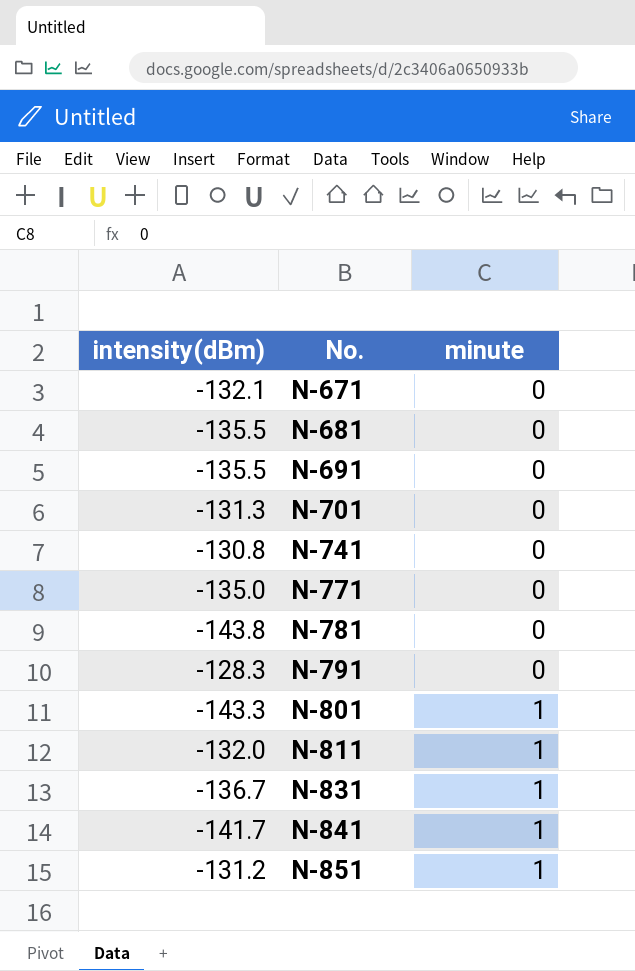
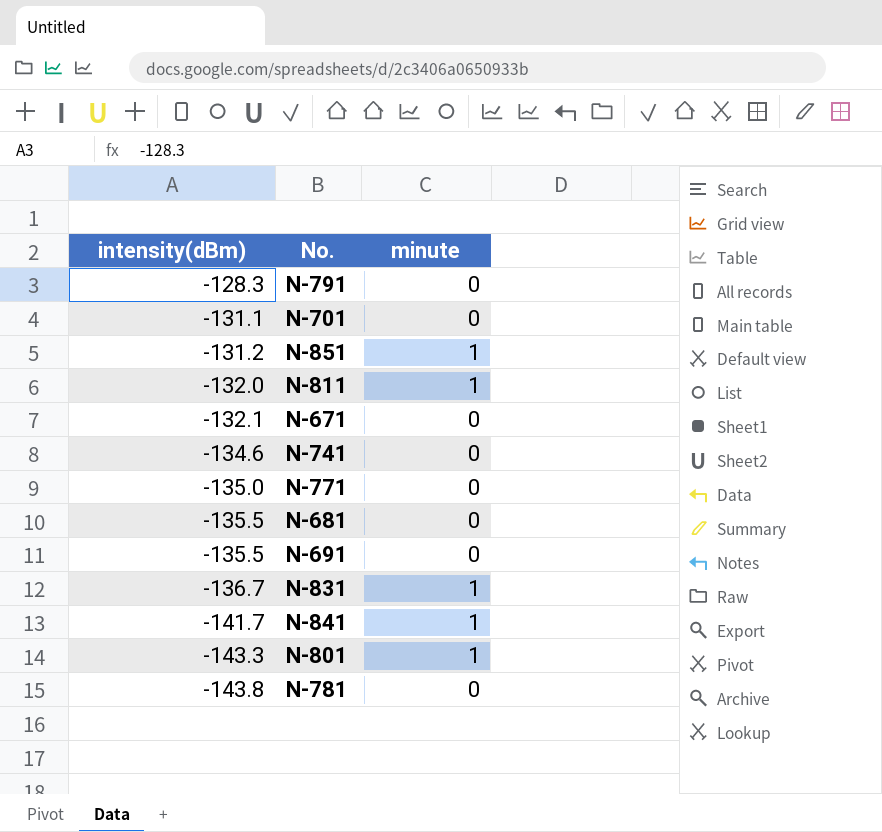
row order: No. ascending -> intensity(dBm) descending
N-701 | intensity(dBm): -131.3 -> -131.1
N-741 | intensity(dBm): -130.8 -> -134.6

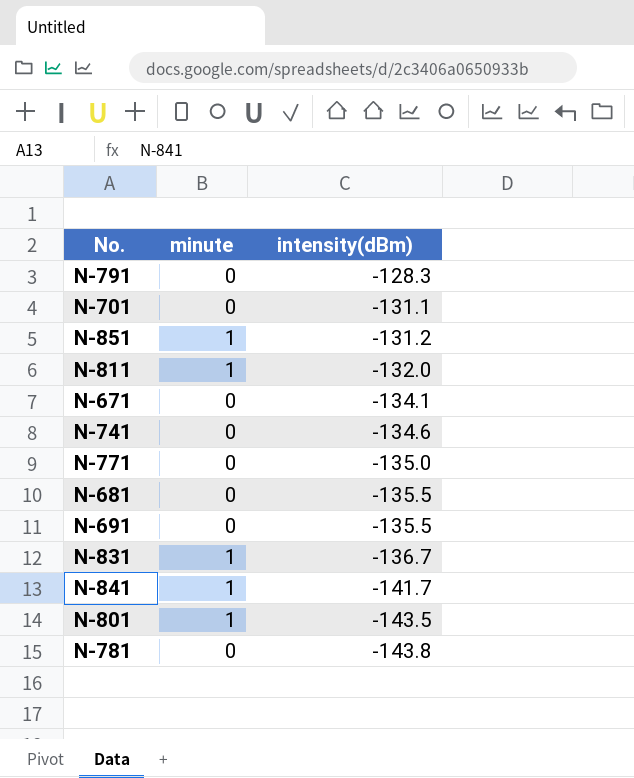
column intensity(dBm) | position: 1 -> 3
N-671 | intensity(dBm): -132.1 -> -134.1
N-801 | intensity(dBm): -143.3 -> -143.5

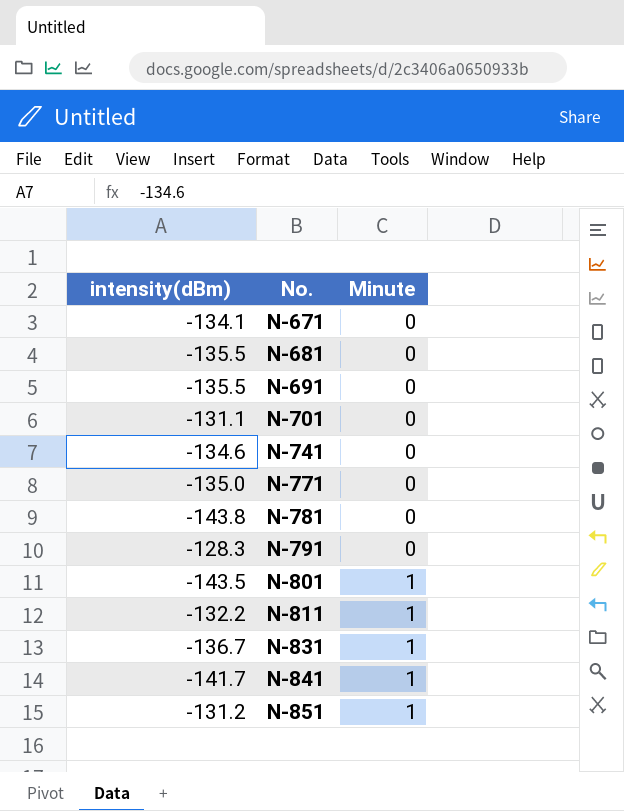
row order: intensity(dBm) descending -> No. ascending
column intensity(dBm) | position: 3 -> 1
column name: minute -> Minute
N-811 | intensity(dBm): -132.0 -> -132.2

